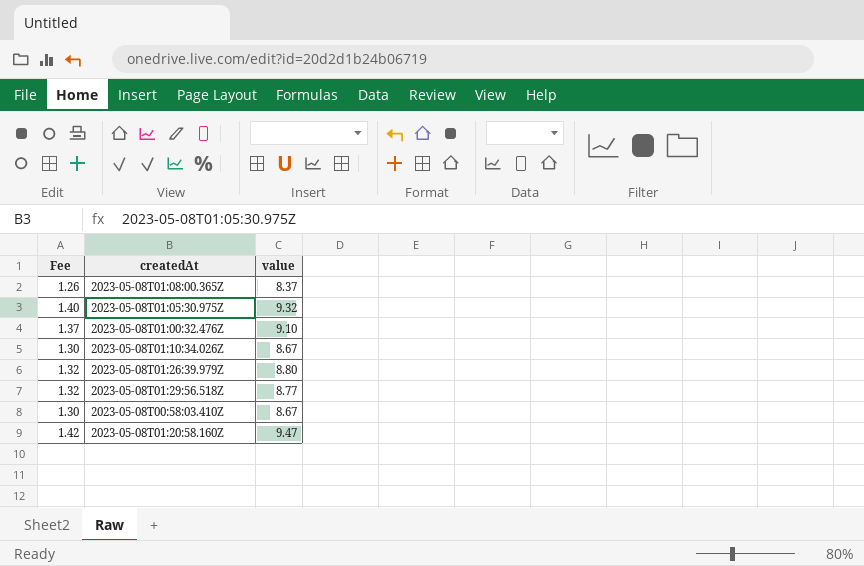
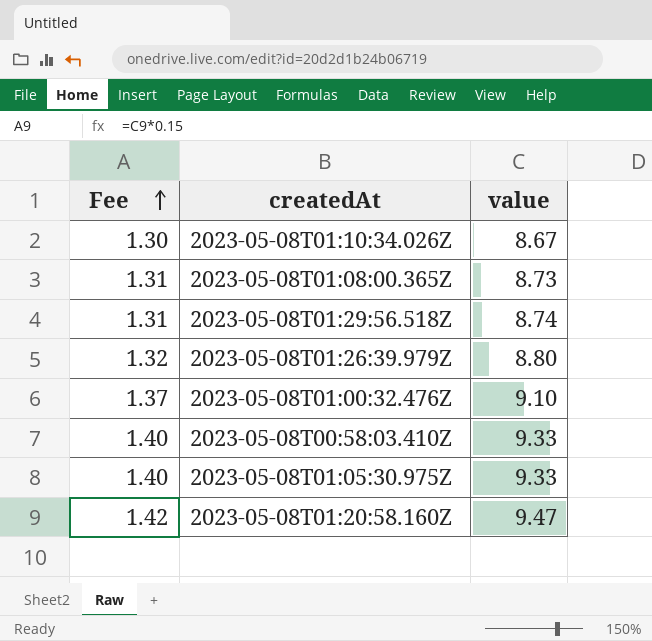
row order: none -> Fee ascending
2023-05-08T01:08:00.365Z | Fee: 1.26 -> 1.31
2023-05-08T01:08:00.365Z | value: 8.37 -> 8.73
2023-05-08T01:29:56.518Z | Fee: 1.32 -> 1.31
2023-05-08T01:29:56.518Z | value: 8.77 -> 8.74
2023-05-08T00:58:03.410Z | Fee: 1.30 -> 1.40
2023-05-08T00:58:03.410Z | value: 8.67 -> 9.33
2023-05-08T01:05:30.975Z | value: 9.32 -> 9.33

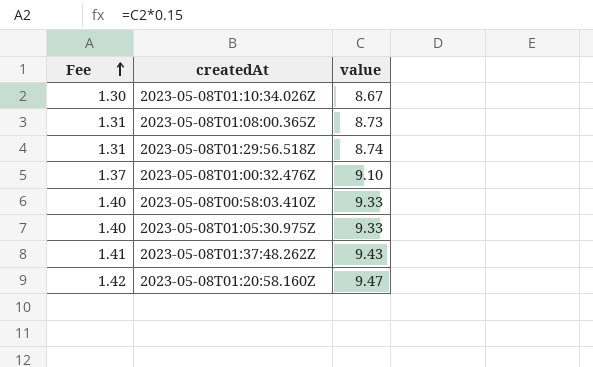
row 2023-05-08T01:26:39.979Z: 1.32 | 8.80 -> none
row 2023-05-08T01:37:48.262Z: none -> 1.41 | 9.43

